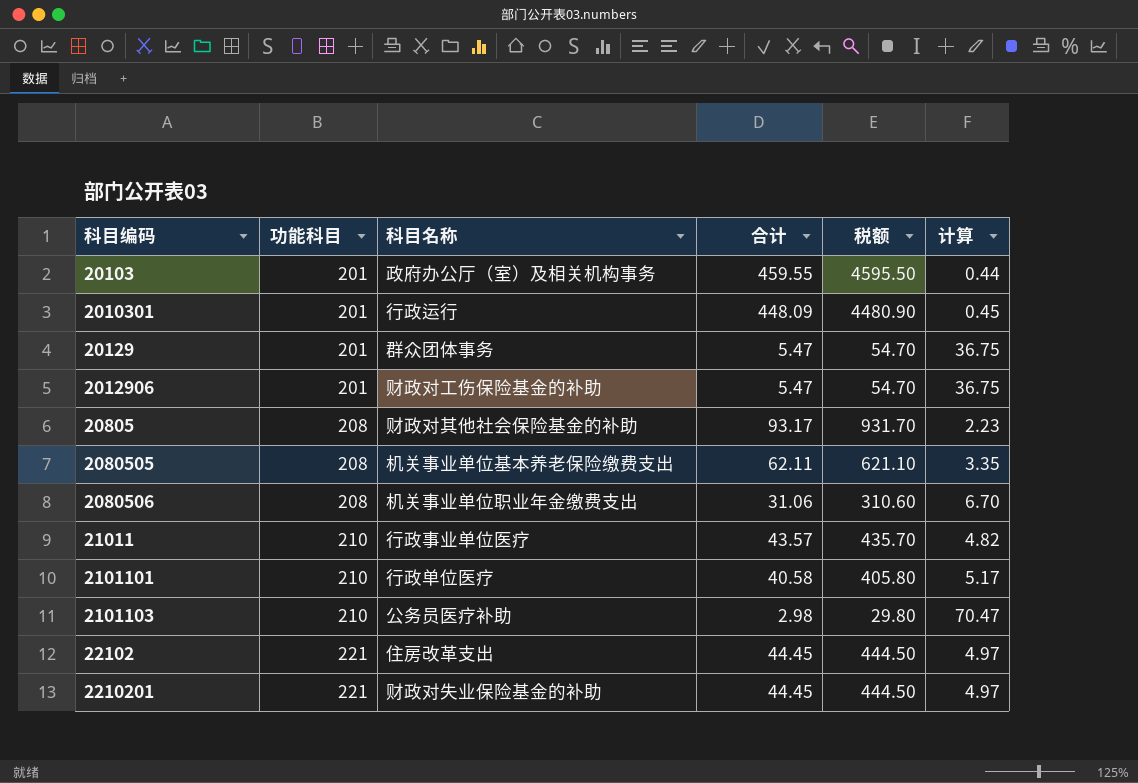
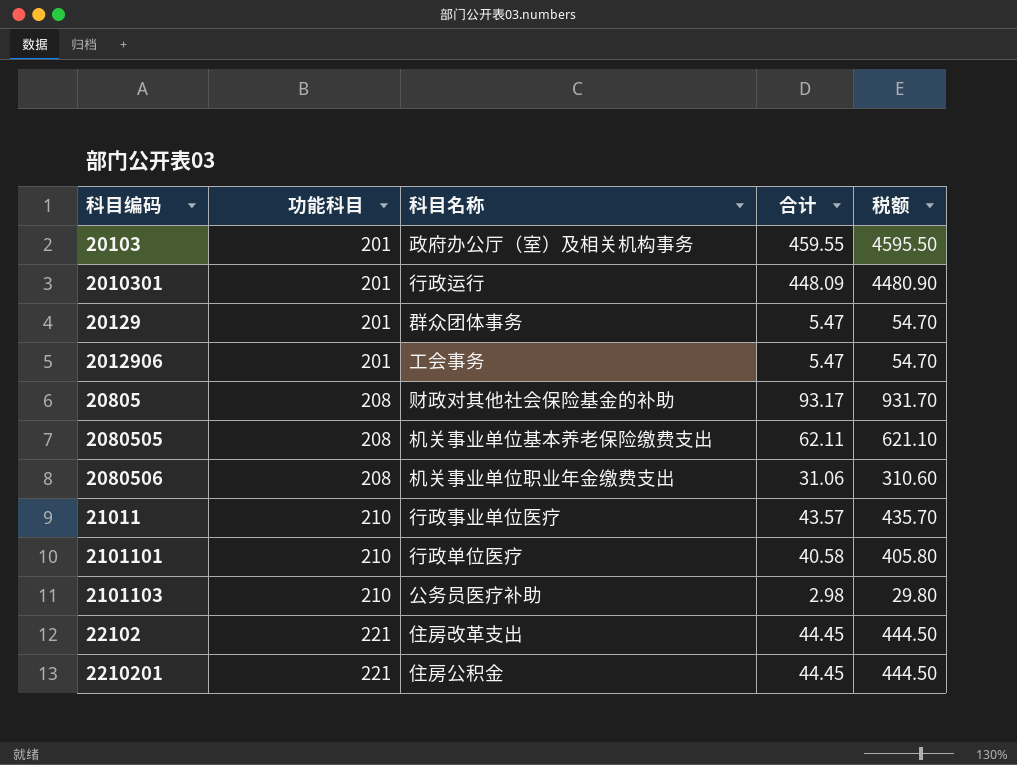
column 计算 | formula: [功能科目] / [合计] -> none
2012906 | 科目名称: 财政对工伤保险基金的补助 -> 工会事务
2210201 | 科目名称: 财政对失业保险基金的补助 -> 住房公积金

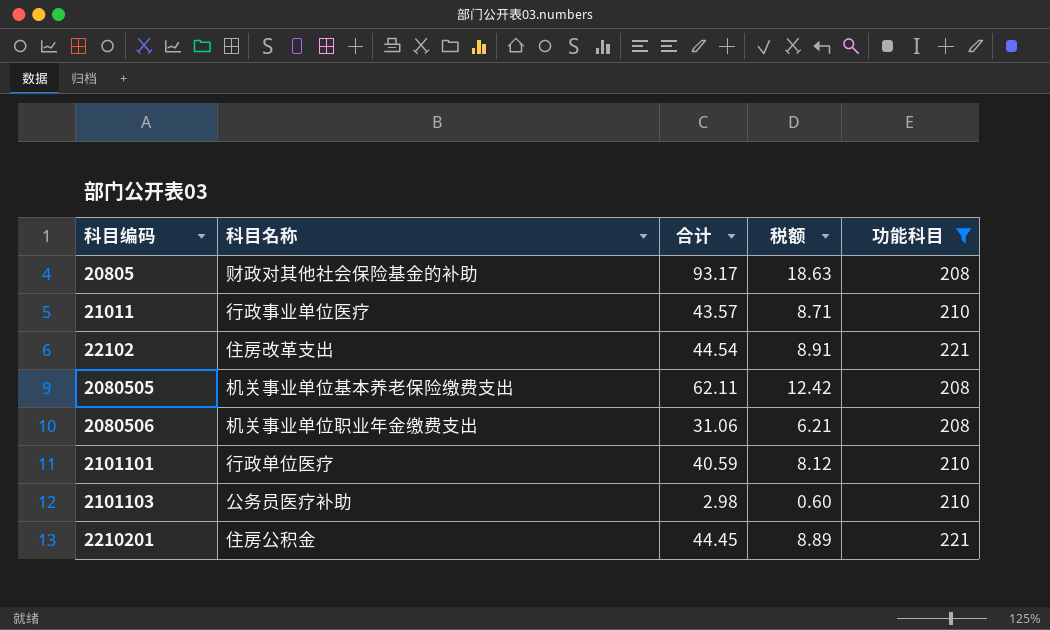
filter: none -> 功能科目 != 201
row order: 功能科目 ascending -> 科目编码 ascending
column 税额 | formula: [合计] * 10 -> [合计] * 0.2
column 功能科目 | position: 2 -> 5
22102 | 合计: 44.45 -> 44.54
2101101 | 合计: 40.58 -> 40.59

